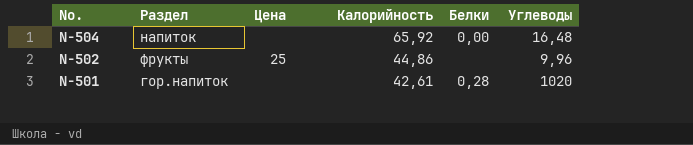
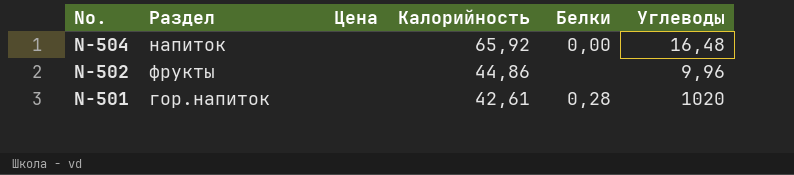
N-502 | Цена: 25 -> none

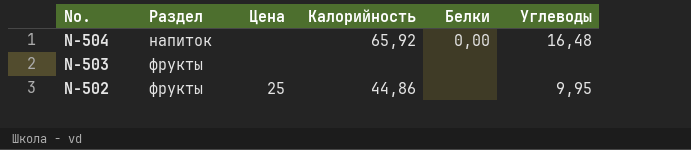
row N-501: гор.напиток | none | 42,61 | 0,28 | 1020 -> none
row N-503: none -> фрукты | none | none | none | none
N-502 | Цена: none -> 25
N-502 | Углеводы: 9,96 -> 9,95

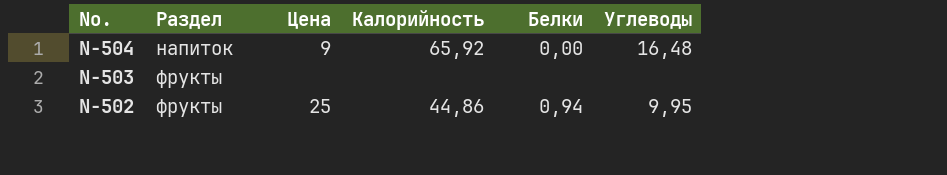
N-504 | Цена: none -> 9
N-502 | Белки: none -> 0,94

